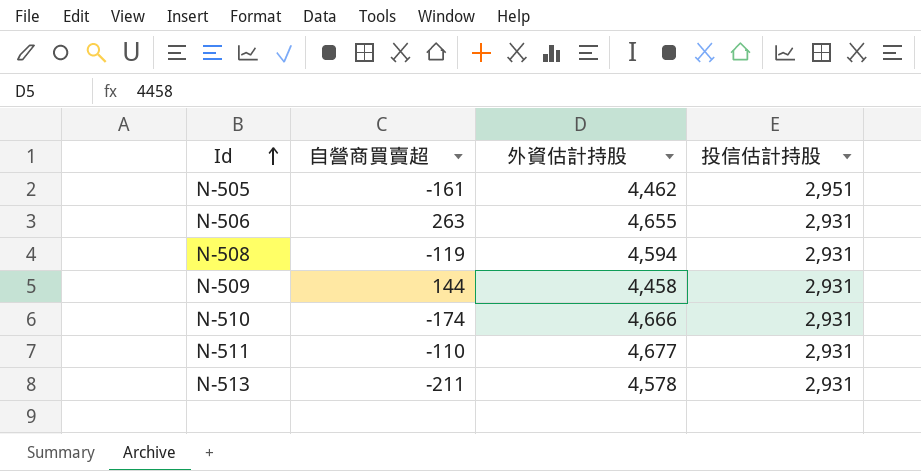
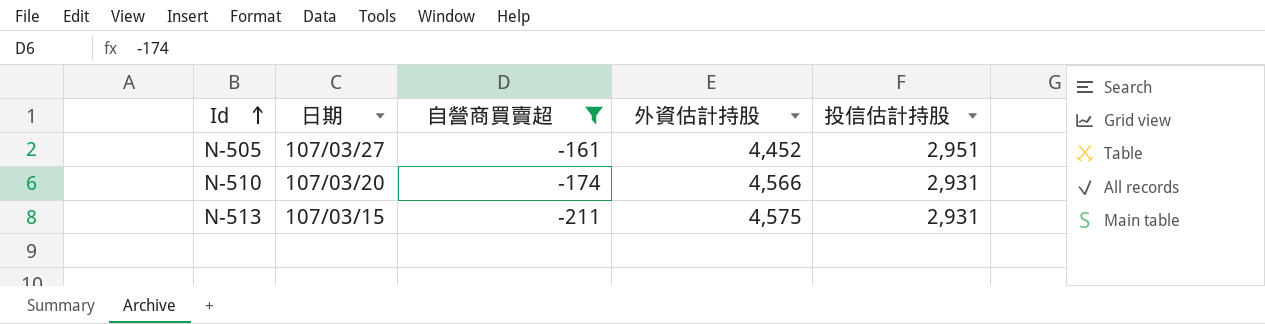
filter: none -> 自營商買賣超 <= -161
column 日期 | position: none -> 2
N-505 | 外資估計持股: 4,462 -> 4,452
N-510 | 外資估計持股: 4,666 -> 4,566
N-513 | 外資估計持股: 4,578 -> 4,575

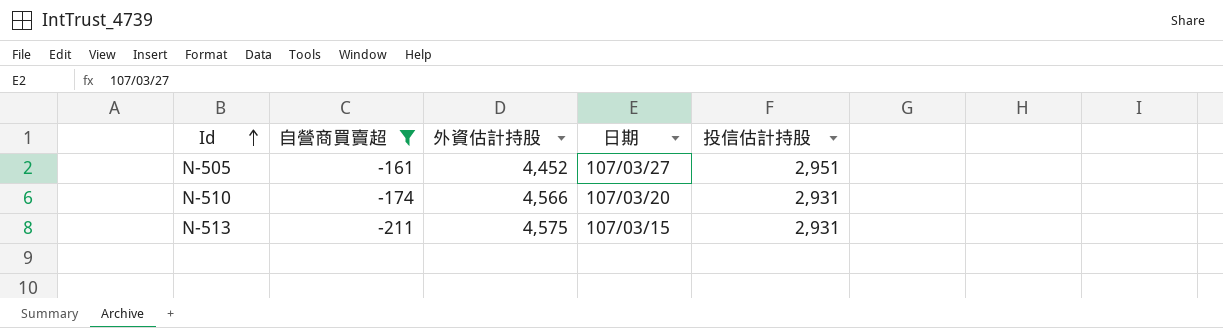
column 日期 | position: 2 -> 4

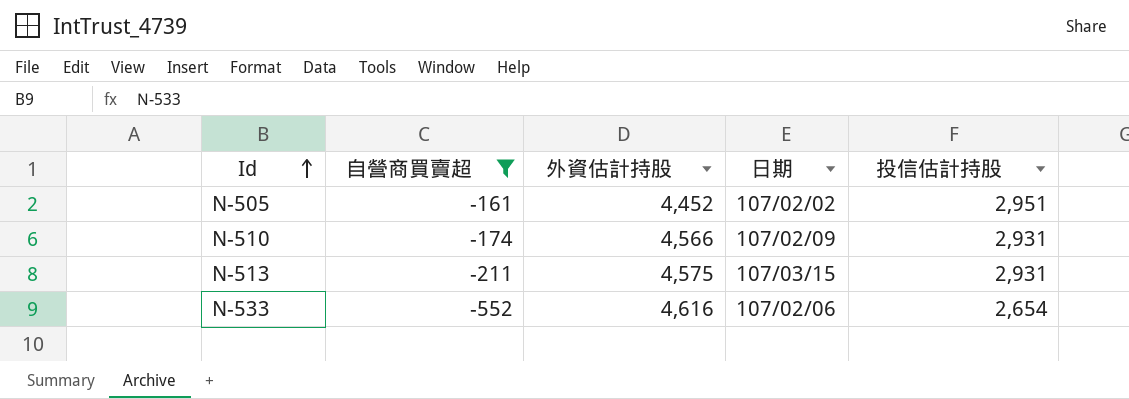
N-505 | 日期: 107/03/27 -> 107/02/02
N-510 | 日期: 107/03/20 -> 107/02/09
row N-533: none -> -552 | 4,616 | 107/02/06 | 2,654

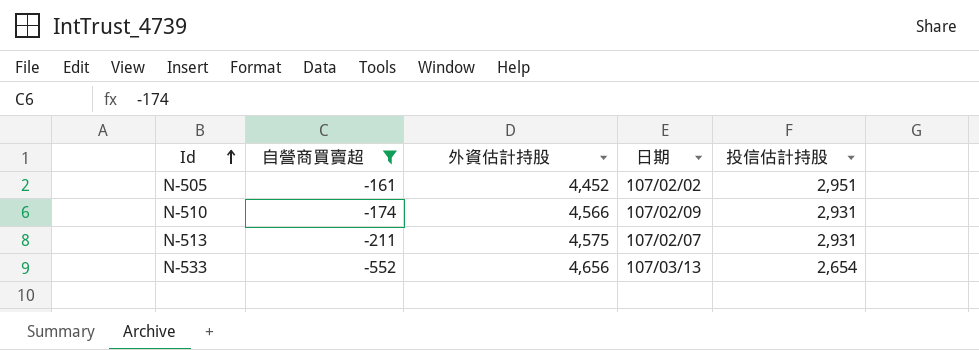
N-513 | 日期: 107/03/15 -> 107/02/07
N-533 | 外資估計持股: 4,616 -> 4,656
N-533 | 日期: 107/02/06 -> 107/03/13

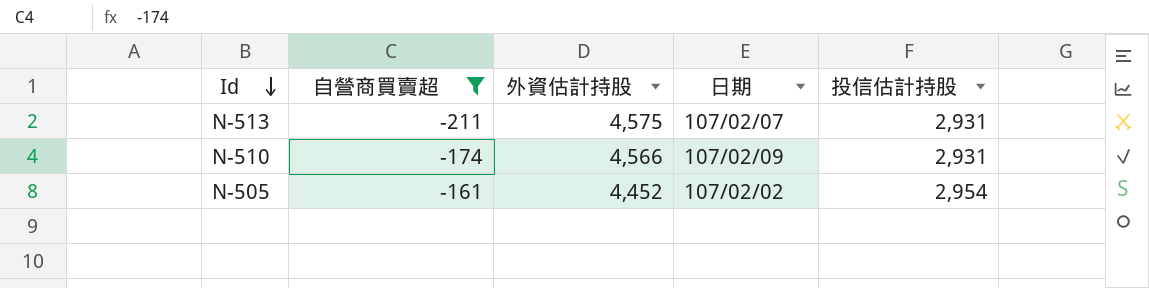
row order: Id ascending -> Id descending
row N-533: -552 | 4,656 | 107/03/13 | 2,654 -> none
N-505 | 投信估計持股: 2,951 -> 2,954

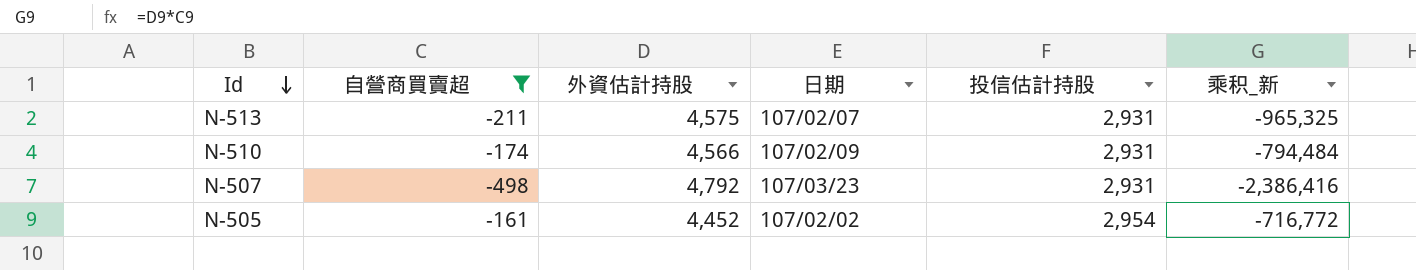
column 乘积_新 | formula: none -> [自營商買賣超] * [外資估計持股]
row N-507: none -> -498 | 4,792 | 107/03/23 | 2,931 | -2,386,416

